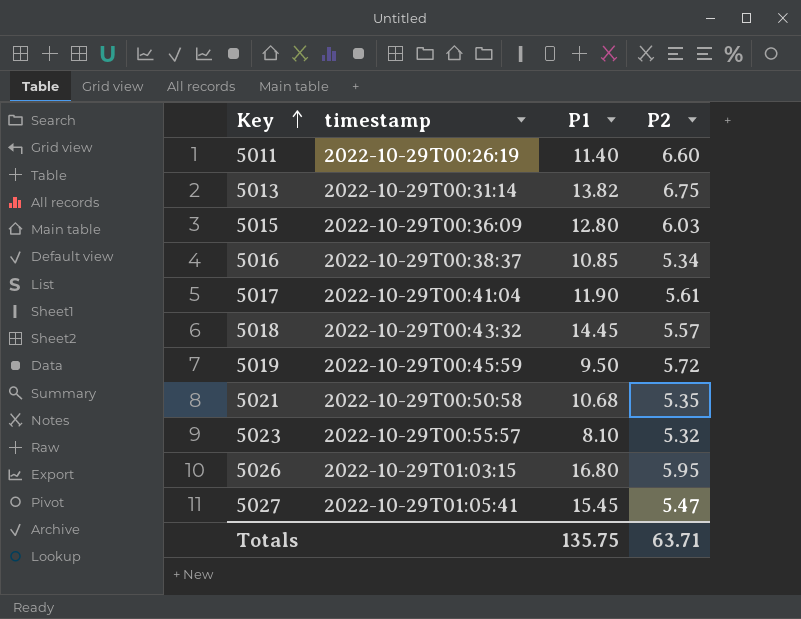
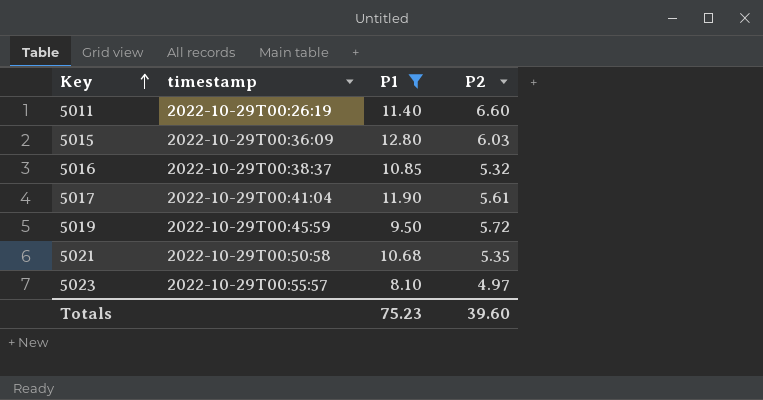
filter: none -> P1 <= 12.80
5016 | P2: 5.34 -> 5.32
5023 | P2: 5.32 -> 4.97
Totals | P1: 135.75 -> 75.23
Totals | P2: 63.71 -> 39.60

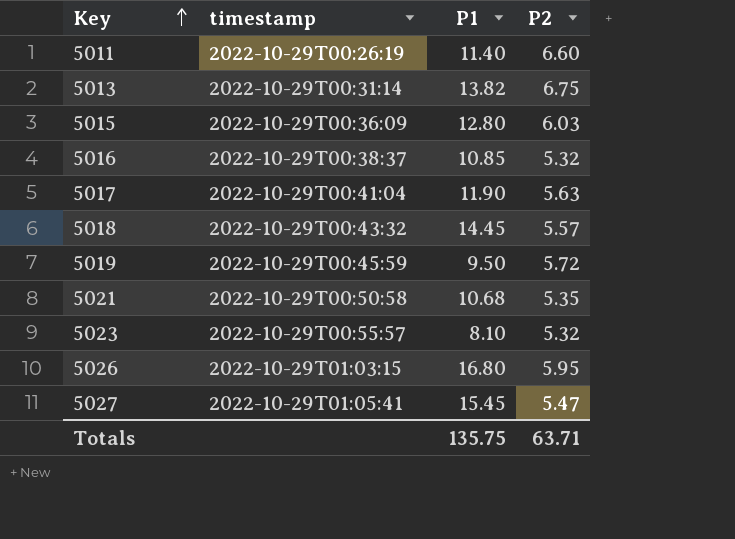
filter: P1 <= 12.80 -> none
5017 | P2: 5.61 -> 5.63
5023 | P2: 4.97 -> 5.32
Totals | P1: 75.23 -> 135.75
Totals | P2: 39.60 -> 63.71

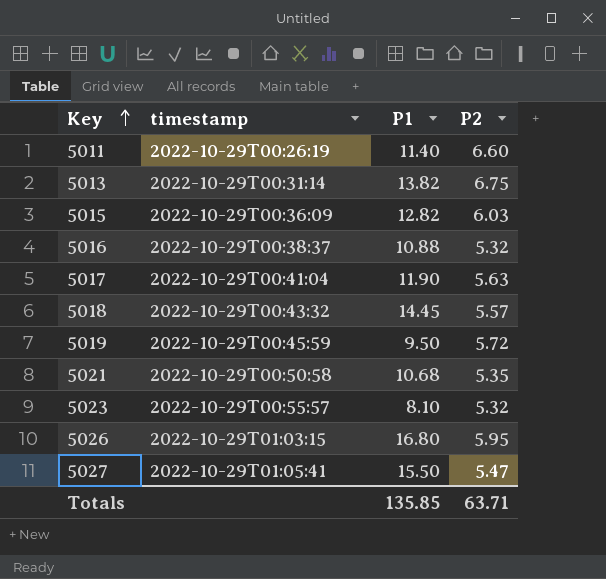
5015 | P1: 12.80 -> 12.82
5016 | P1: 10.85 -> 10.88
5027 | P1: 15.45 -> 15.50
Totals | P1: 135.75 -> 135.85

